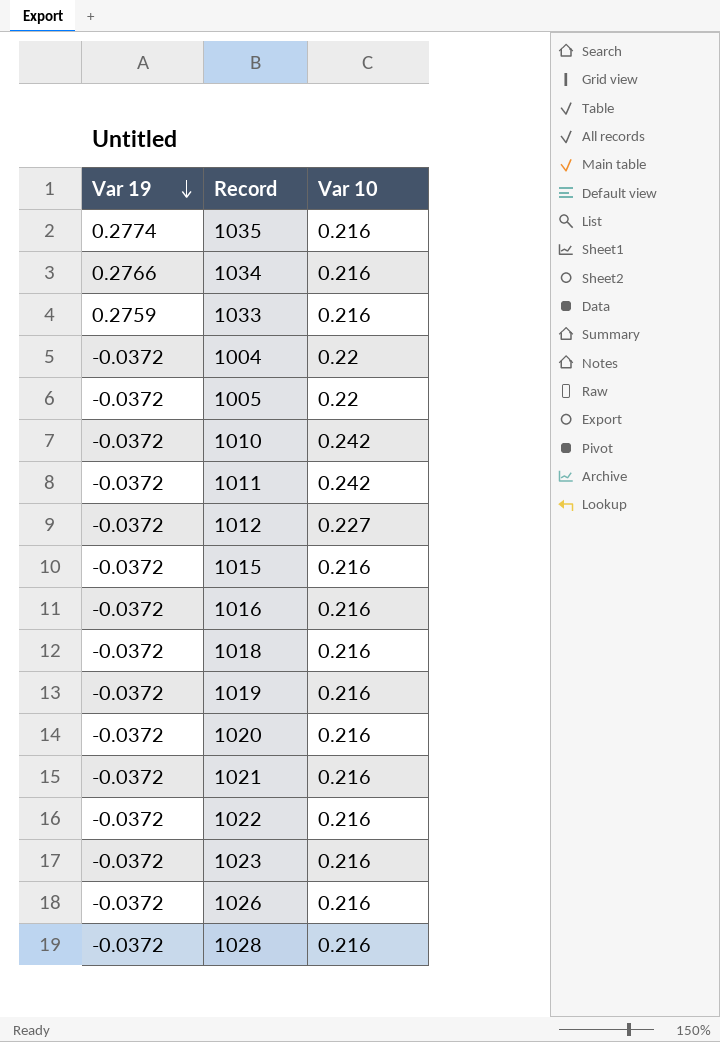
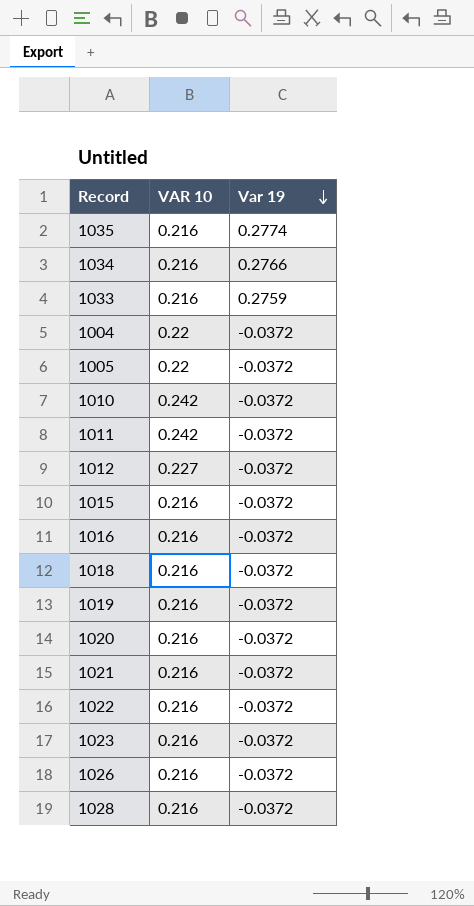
column name: Var 10 -> VAR 10
column Var 19 | position: 1 -> 3

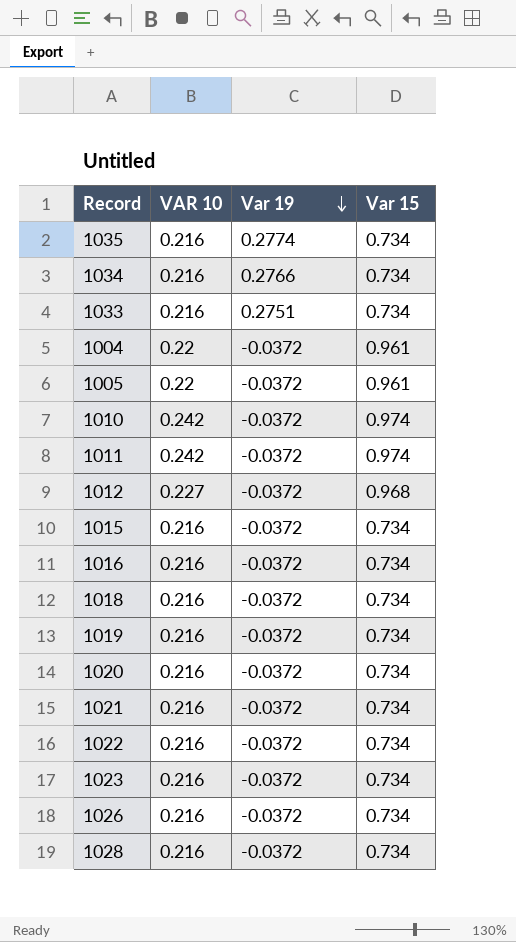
column Var 15 | position: none -> 4
1033 | Var 19: 0.2759 -> 0.2751

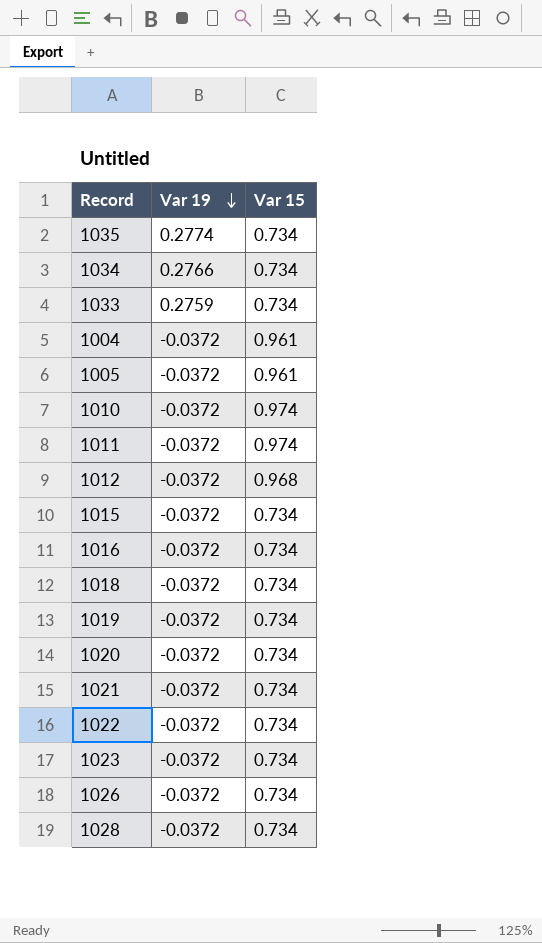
column VAR 10 | position: 2 -> none
1033 | Var 19: 0.2751 -> 0.2759

